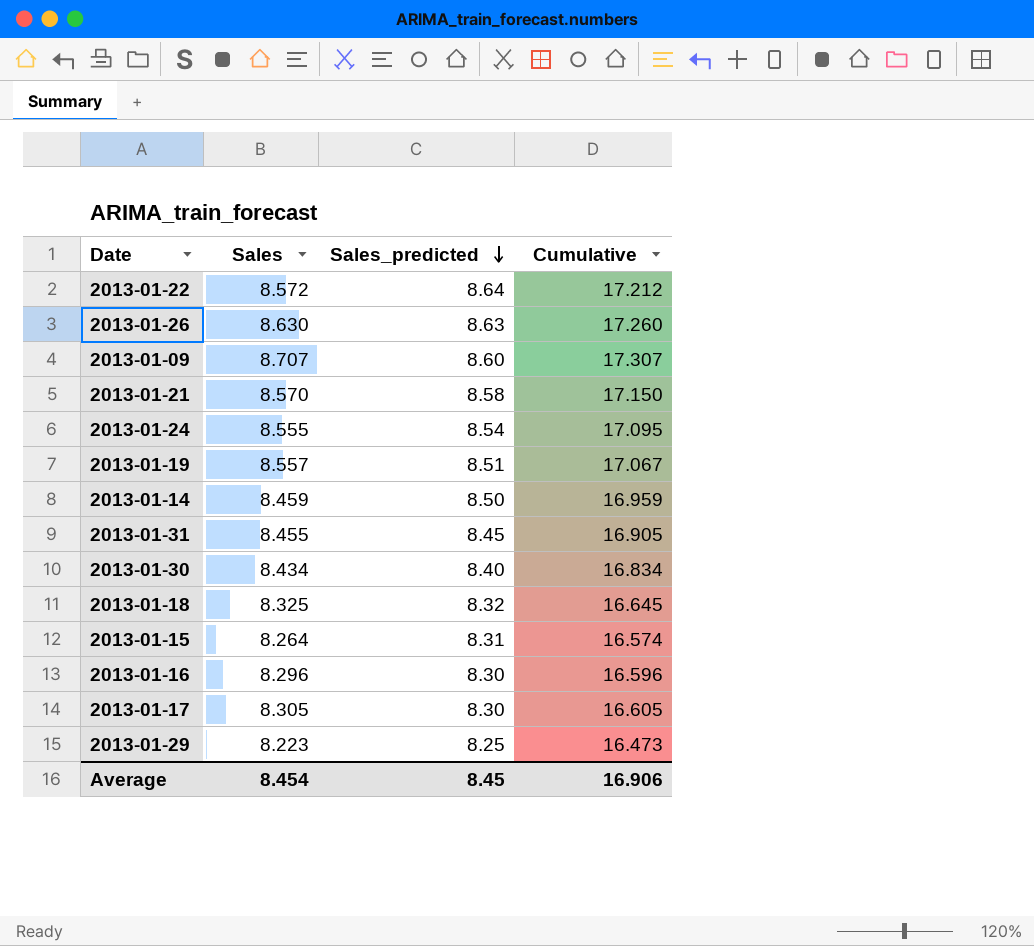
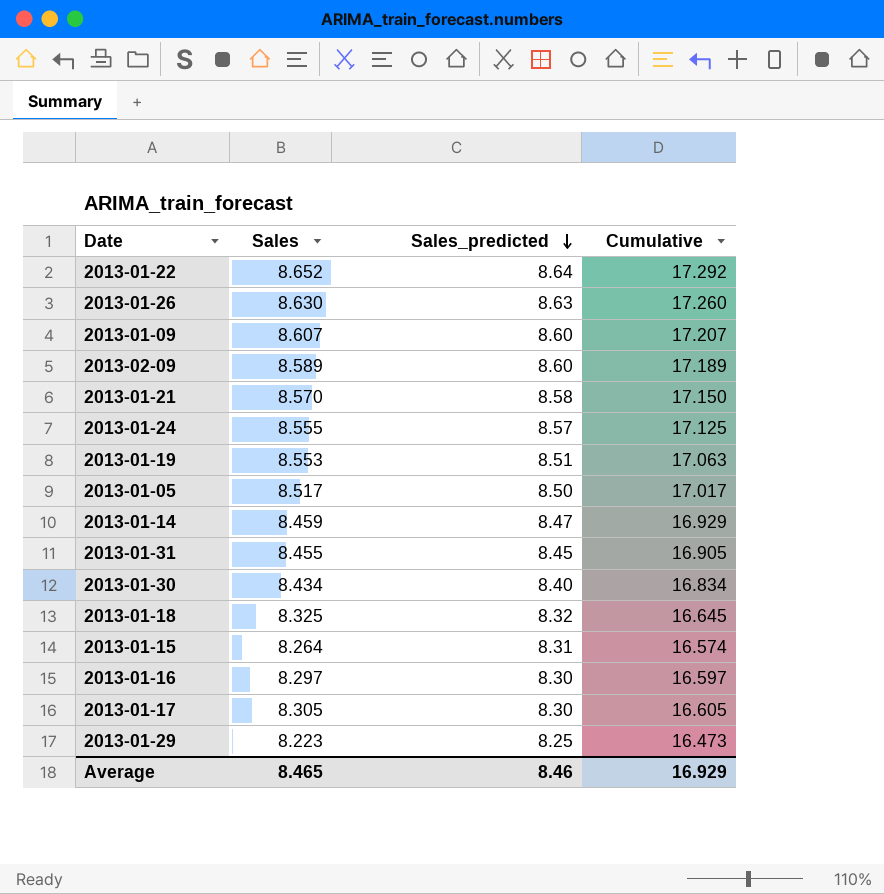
2013-01-22 | Sales: 8.572 -> 8.652
2013-01-22 | Cumulative: 17.212 -> 17.292
2013-01-09 | Sales: 8.707 -> 8.607
2013-01-09 | Cumulative: 17.307 -> 17.207
row 2013-02-09: none -> 8.589 | 8.60 | 17.189
2013-01-24 | Sales_predicted: 8.54 -> 8.57
2013-01-24 | Cumulative: 17.095 -> 17.125
2013-01-19 | Sales: 8.557 -> 8.553
2013-01-19 | Cumulative: 17.067 -> 17.063
row 2013-01-05: none -> 8.517 | 8.50 | 17.017
2013-01-14 | Sales_predicted: 8.50 -> 8.47
2013-01-14 | Cumulative: 16.959 -> 16.929
2013-01-16 | Sales: 8.296 -> 8.297
2013-01-16 | Cumulative: 16.596 -> 16.597
Average | Sales: 8.454 -> 8.465
Average | Sales_predicted: 8.45 -> 8.46
Average | Cumulative: 16.906 -> 16.929

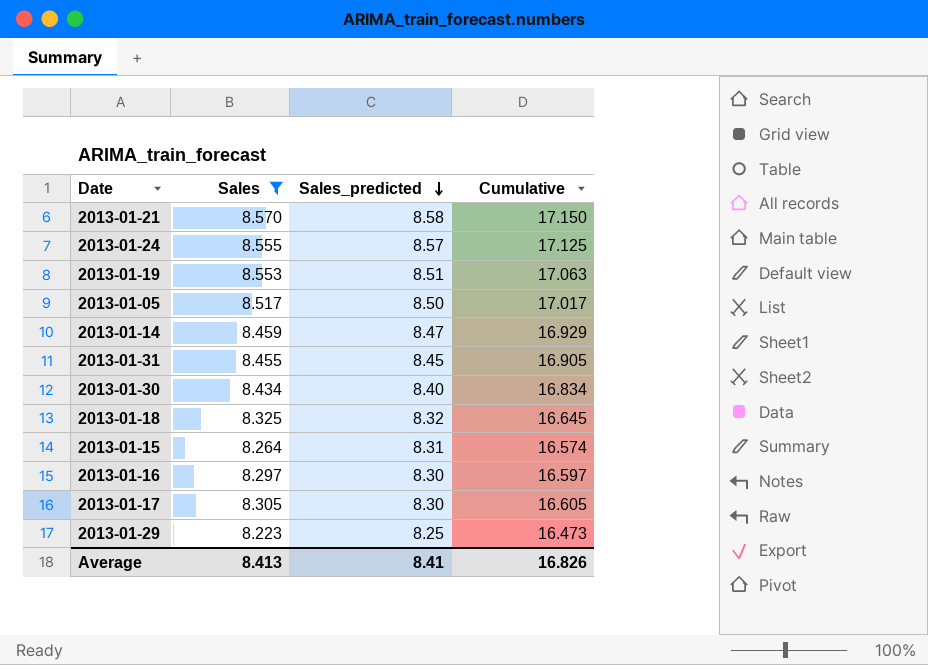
filter: none -> Sales <= 8.570
Average | Sales: 8.465 -> 8.413
Average | Sales_predicted: 8.46 -> 8.41
Average | Cumulative: 16.929 -> 16.826

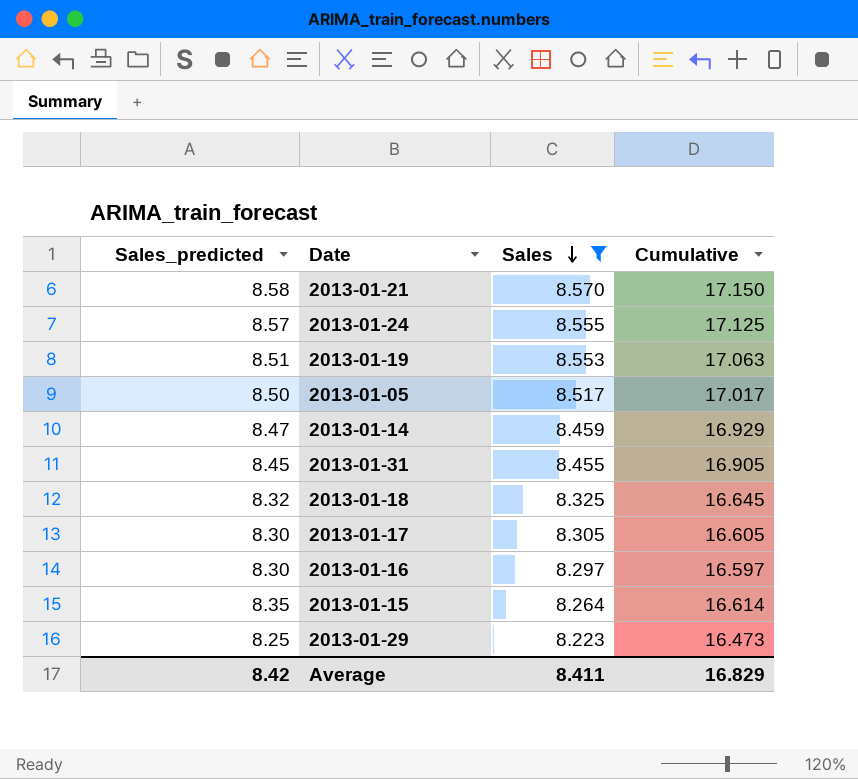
row order: Sales_predicted descending -> Sales descending
column Sales_predicted | position: 3 -> 1
row 2013-01-30: 8.434 | 8.40 | 16.834 -> none
2013-01-15 | Sales_predicted: 8.31 -> 8.35
2013-01-15 | Cumulative: 16.574 -> 16.614
Average | Sales_predicted: 8.41 -> 8.42
Average | Sales: 8.413 -> 8.411
Average | Cumulative: 16.826 -> 16.829

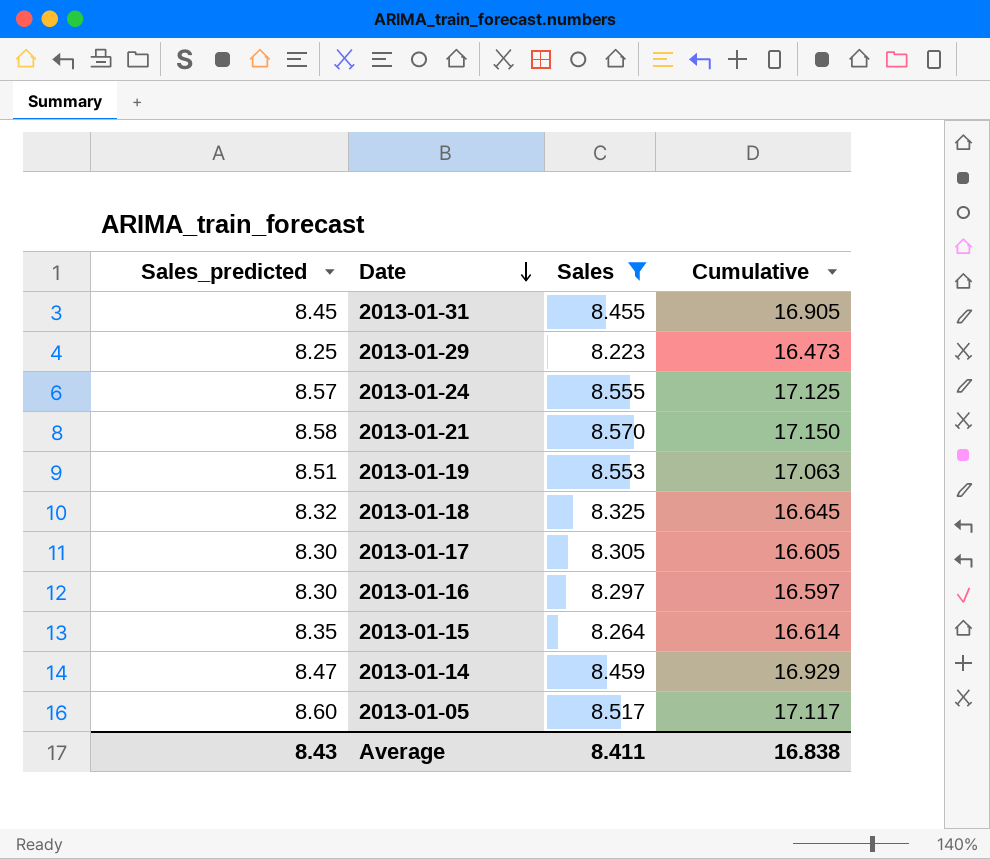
row order: Sales descending -> Date descending
2013-01-05 | Sales_predicted: 8.50 -> 8.60
2013-01-05 | Cumulative: 17.017 -> 17.117
Average | Sales_predicted: 8.42 -> 8.43
Average | Cumulative: 16.829 -> 16.838

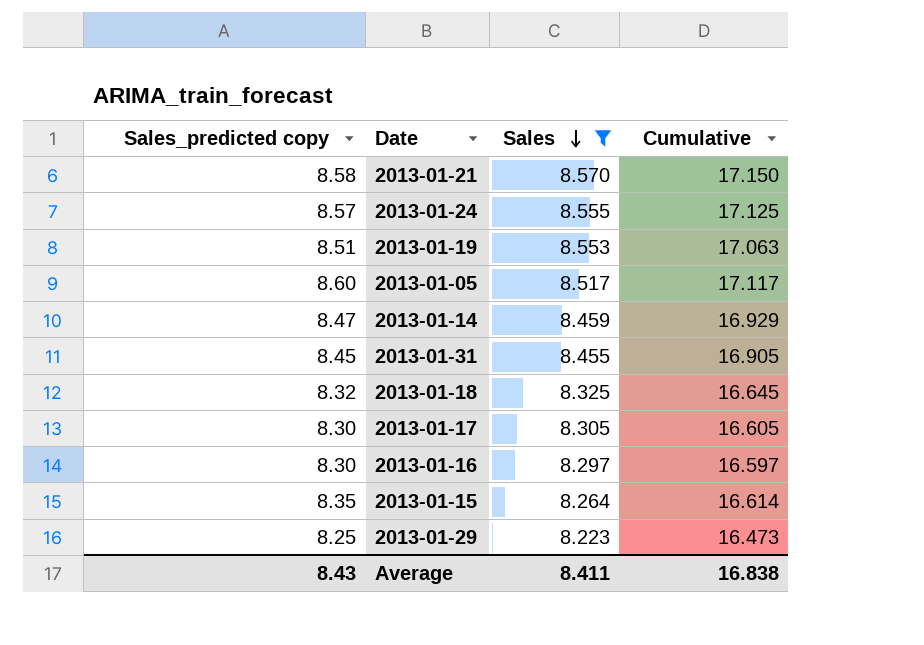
row order: Date descending -> Sales descending
column name: Sales_predicted -> Sales_predicted copy

